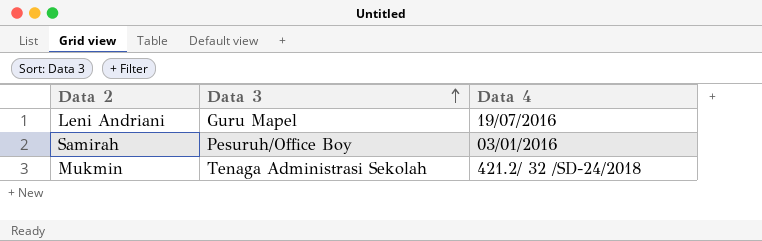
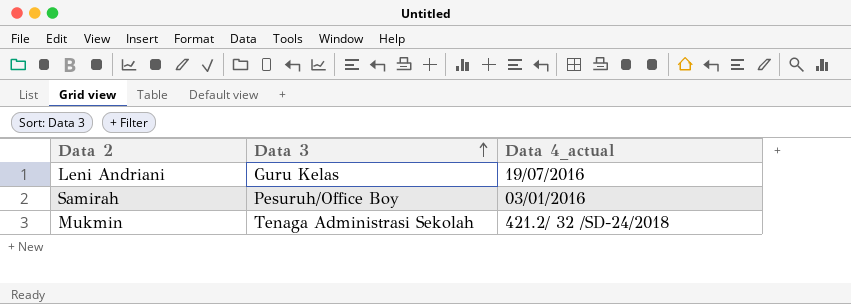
column name: Data 4 -> Data 4_actual
Leni Andriani | Data 3: Guru Mapel -> Guru Kelas

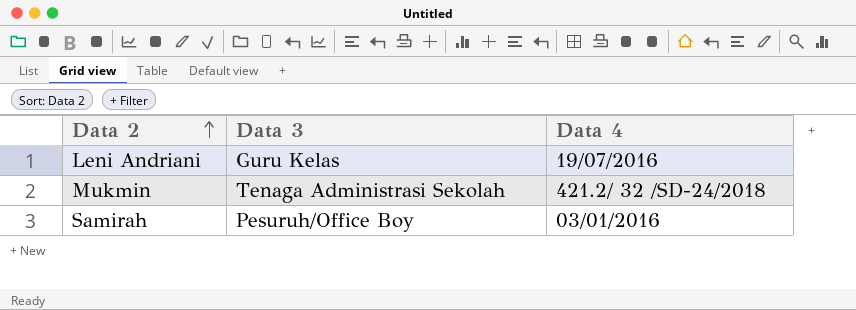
row order: Data 3 ascending -> Data 2 ascending
column name: Data 4_actual -> Data 4

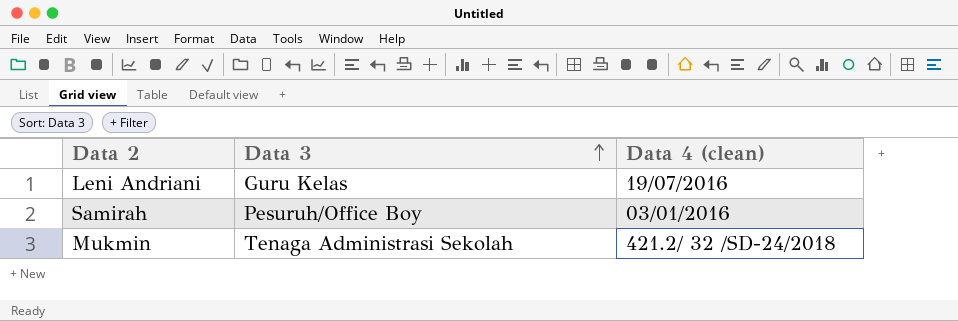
row order: Data 2 ascending -> Data 3 ascending
column name: Data 4 -> Data 4 (clean)

